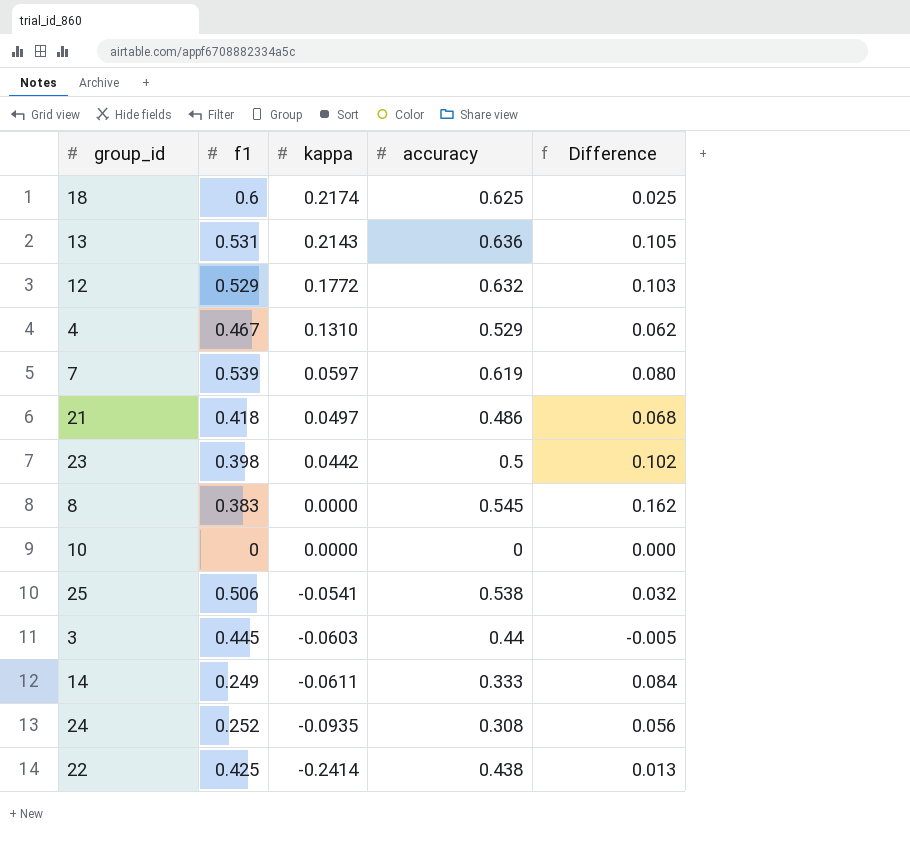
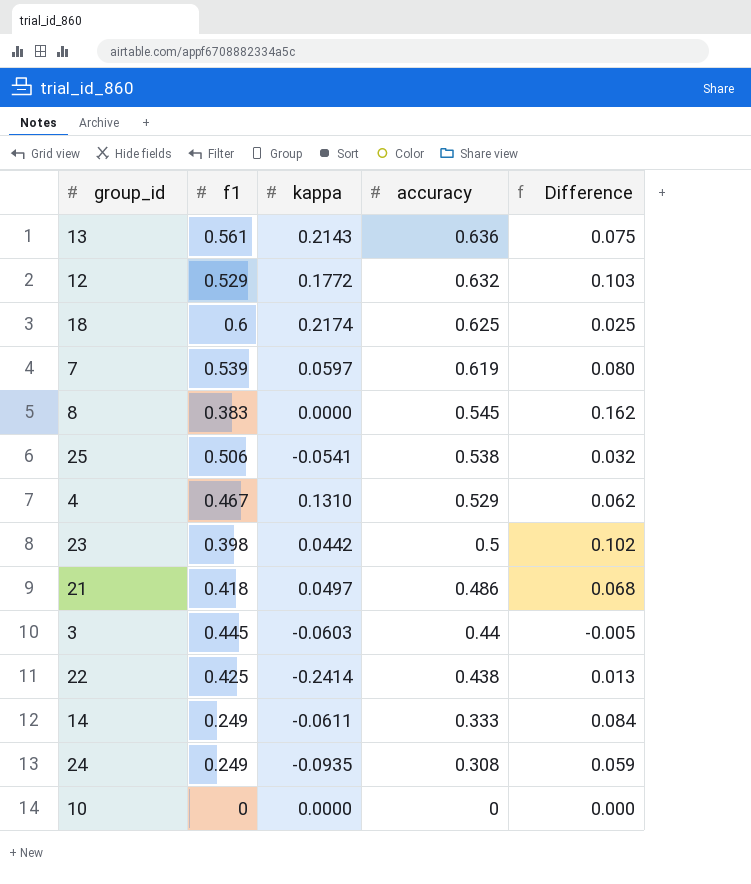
row order: kappa descending -> accuracy descending
13 | f1: 0.531 -> 0.561
13 | Difference: 0.105 -> 0.075
24 | f1: 0.252 -> 0.249
24 | Difference: 0.056 -> 0.059

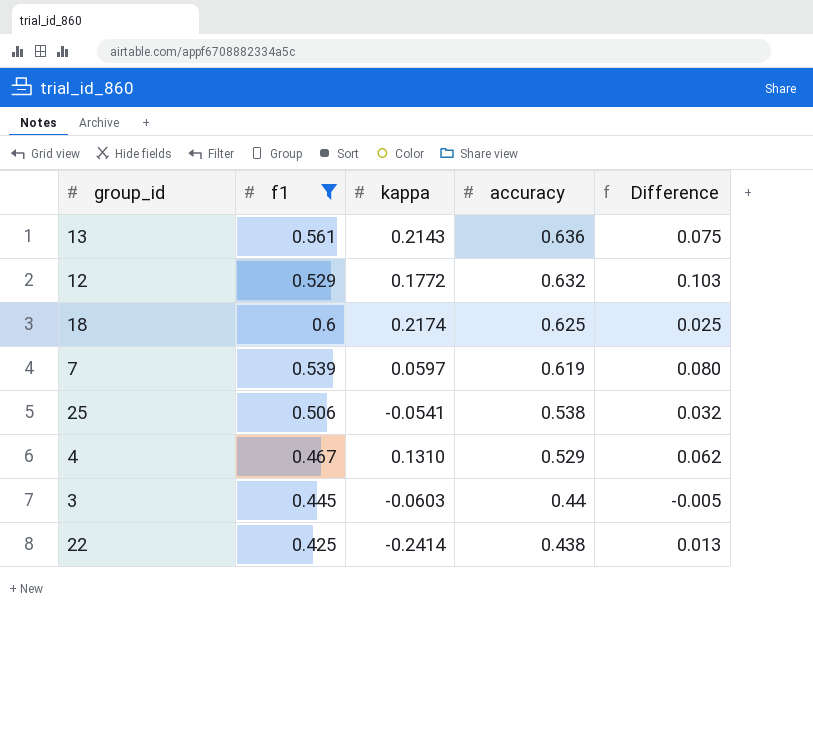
filter: none -> f1 >= 0.425

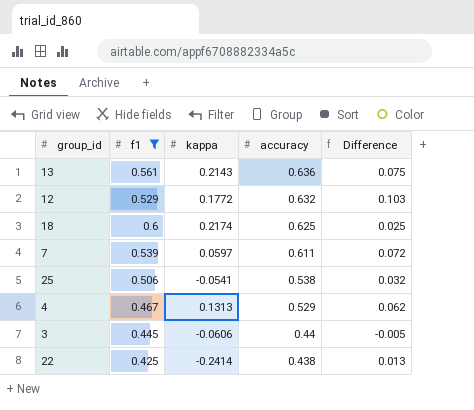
7 | accuracy: 0.619 -> 0.611
7 | Difference: 0.080 -> 0.072
4 | kappa: 0.1310 -> 0.1313
3 | kappa: -0.0603 -> -0.0606

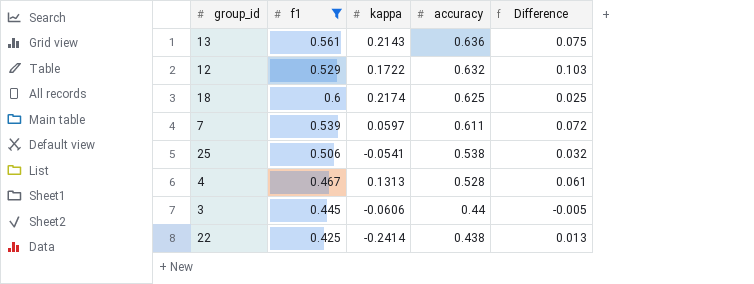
12 | kappa: 0.1772 -> 0.1722
4 | accuracy: 0.529 -> 0.528
4 | Difference: 0.062 -> 0.061

